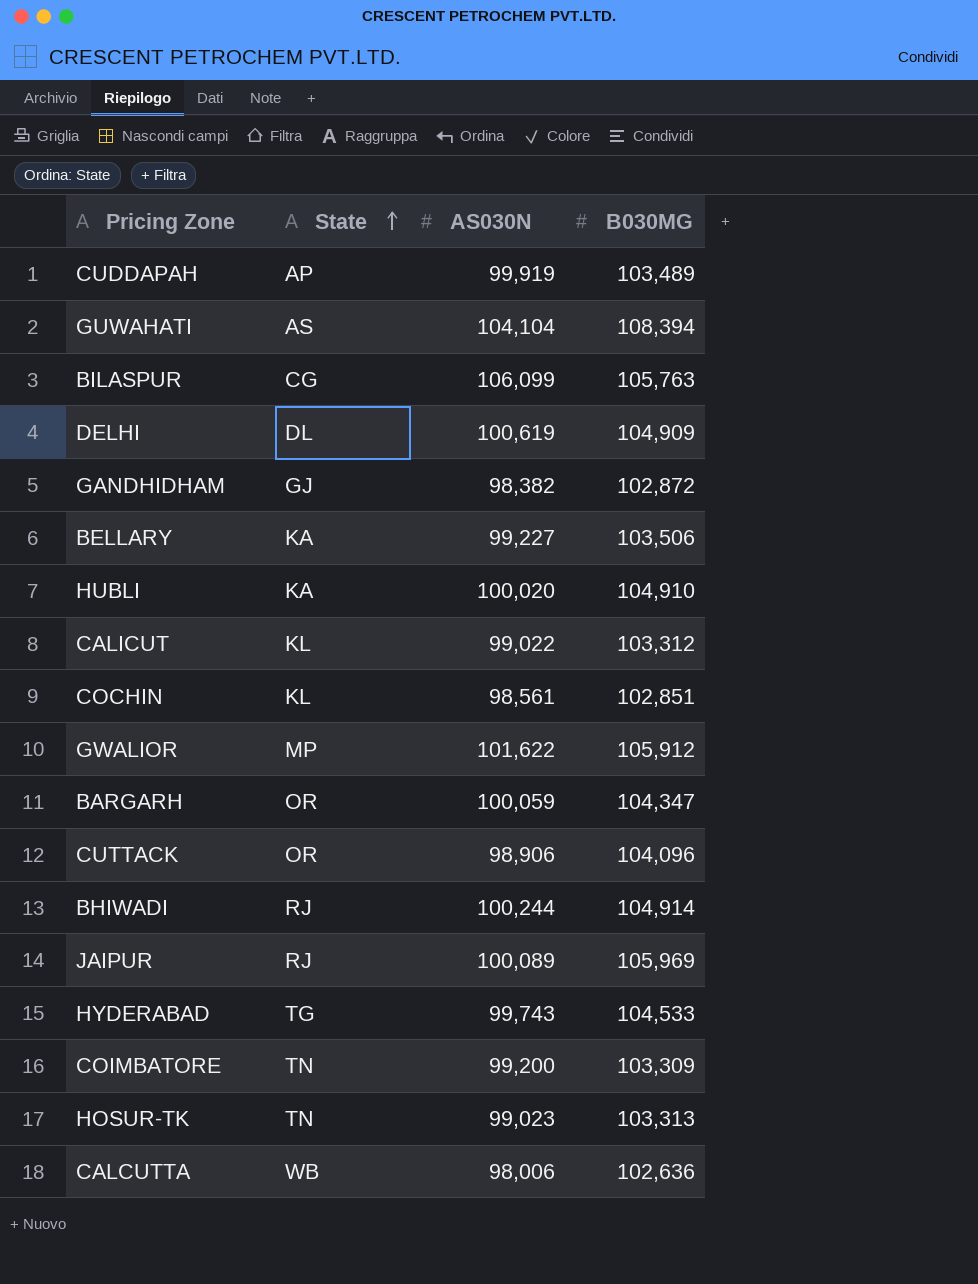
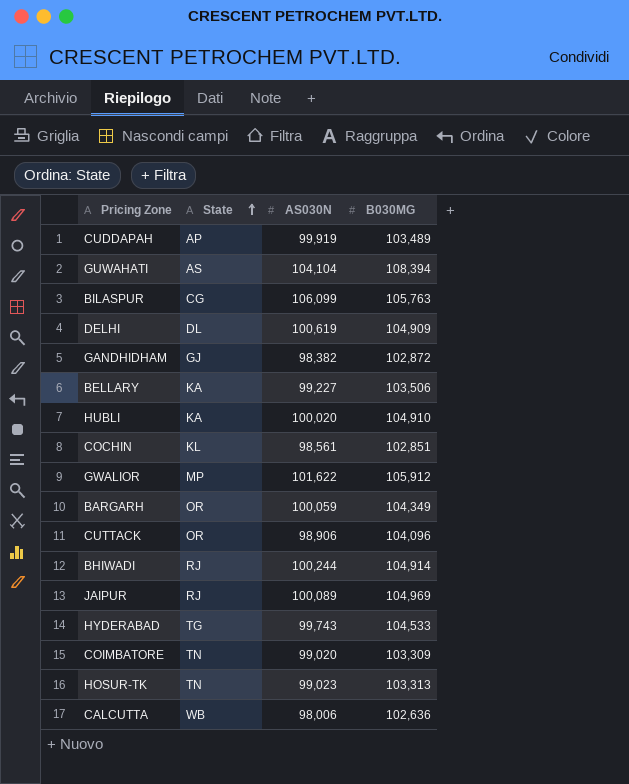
row CALICUT: KL | 99,022 | 103,312 -> none
BARGARH | B030MG: 104,347 -> 104,349
JAIPUR | B030MG: 105,969 -> 104,969
COIMBATORE | AS030N: 99,200 -> 99,020

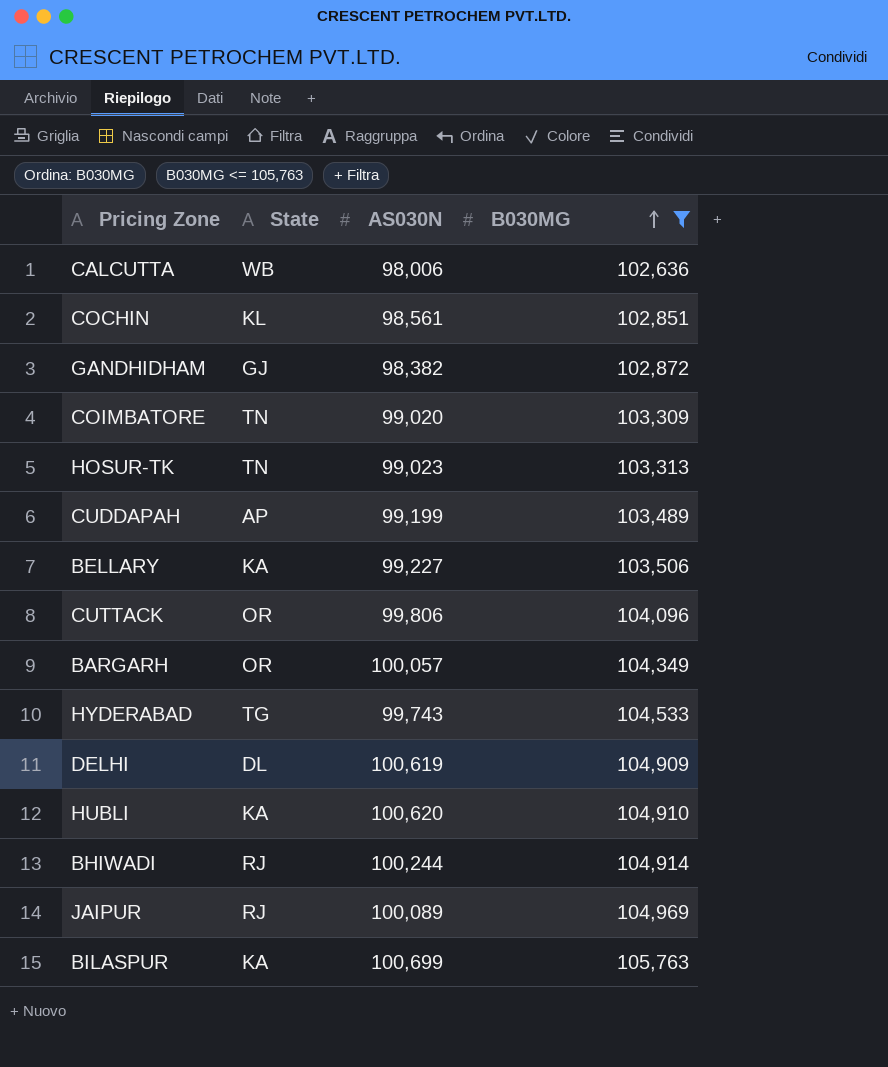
filter: none -> B030MG <= 105,763
row order: State ascending -> B030MG ascending
CUDDAPAH | AS030N: 99,919 -> 99,199
CUTTACK | AS030N: 98,906 -> 99,806
BARGARH | AS030N: 100,059 -> 100,057
HUBLI | AS030N: 100,020 -> 100,620
BILASPUR | State: CG -> KA
BILASPUR | AS030N: 106,099 -> 100,699

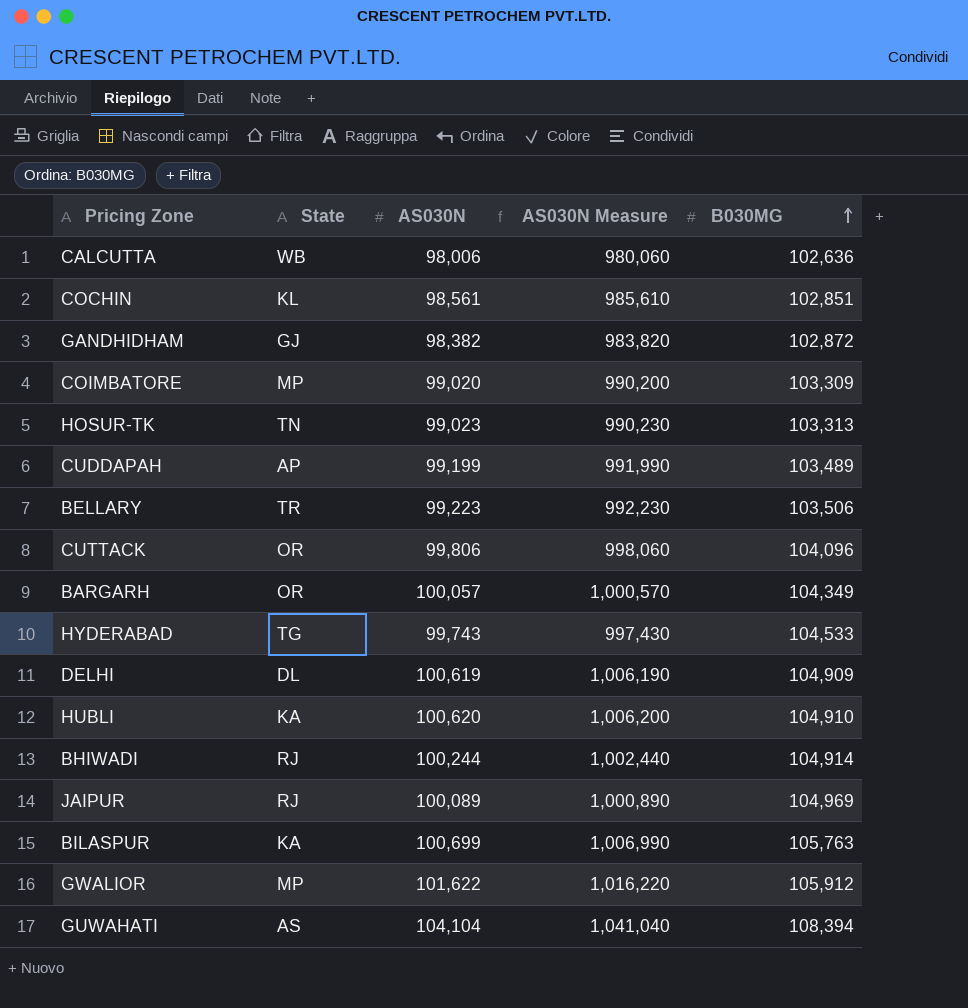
filter: B030MG <= 105,763 -> none
column AS030N Measure | formula: none -> [AS030N] * 10
COIMBATORE | State: TN -> MP
BELLARY | State: KA -> TR
BELLARY | AS030N: 99,227 -> 99,223

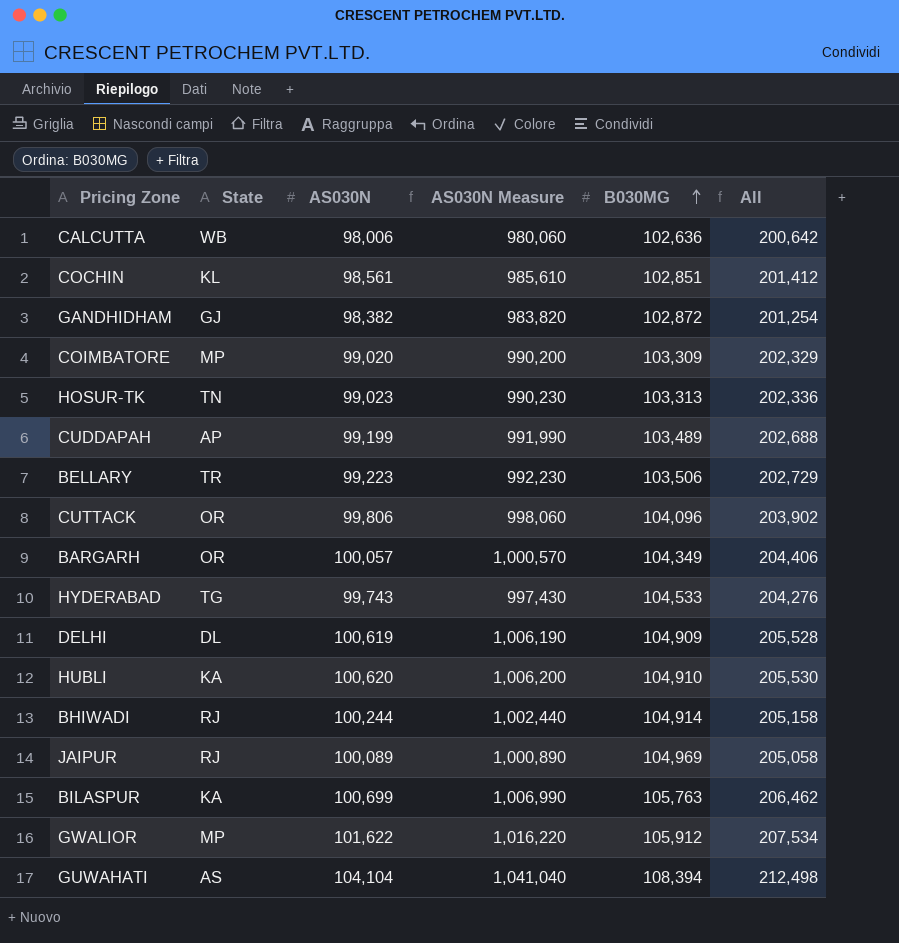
column All | formula: none -> [AS030N] + [B030MG]

